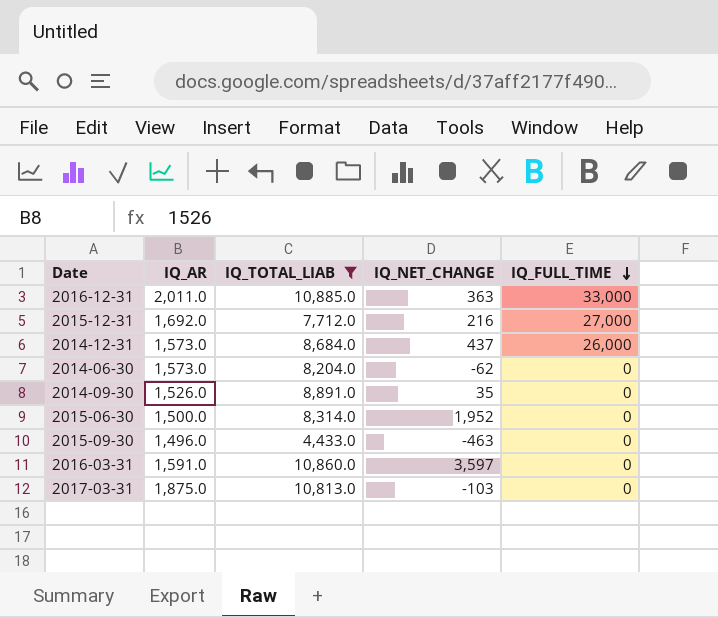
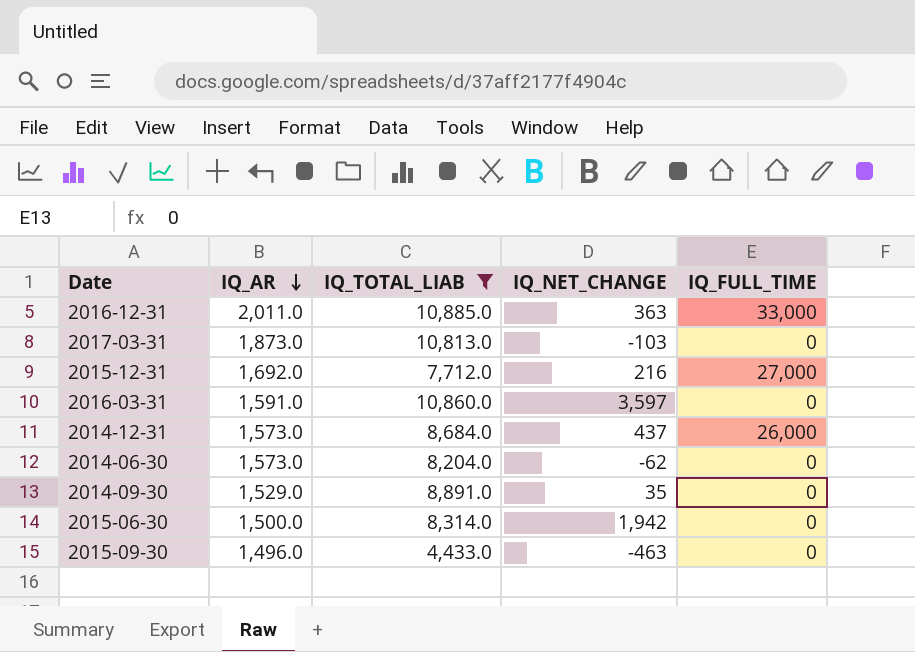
row order: IQ_FULL_TIME descending -> IQ_AR descending
2017-03-31 | IQ_AR: 1,875.0 -> 1,873.0
2014-09-30 | IQ_AR: 1,526.0 -> 1,529.0
2015-06-30 | IQ_NET_CHANGE: 1,952 -> 1,942

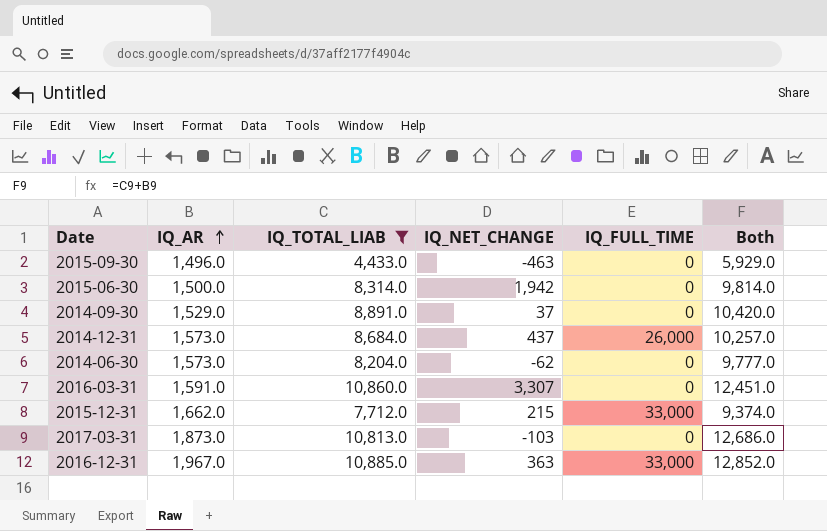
row order: IQ_AR descending -> IQ_AR ascending
column Both | formula: none -> [IQ_AR] + [IQ_TOTAL_LIAB]
2014-09-30 | IQ_NET_CHANGE: 35 -> 37
2016-03-31 | IQ_NET_CHANGE: 3,597 -> 3,307
2015-12-31 | IQ_AR: 1,692.0 -> 1,662.0
2015-12-31 | IQ_NET_CHANGE: 216 -> 215
2015-12-31 | IQ_FULL_TIME: 27,000 -> 33,000
2016-12-31 | IQ_AR: 2,011.0 -> 1,967.0

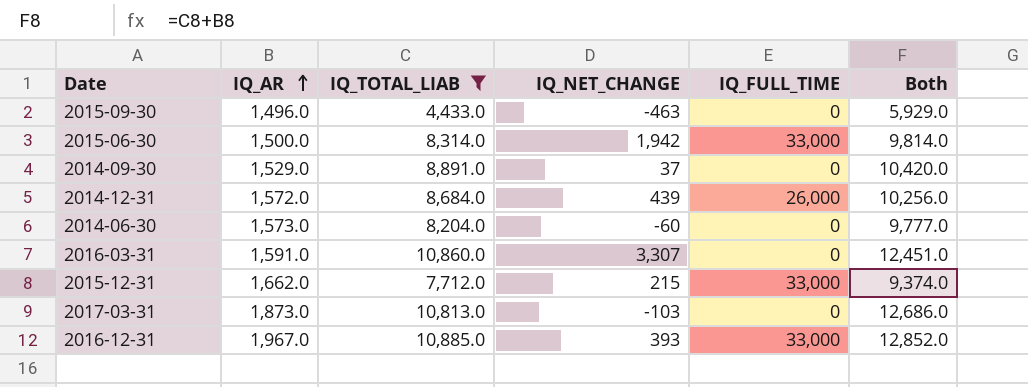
2015-06-30 | IQ_FULL_TIME: 0 -> 33,000
2014-12-31 | IQ_AR: 1,573.0 -> 1,572.0
2014-12-31 | IQ_NET_CHANGE: 437 -> 439
2014-12-31 | Both: 10,257.0 -> 10,256.0
2014-06-30 | IQ_NET_CHANGE: -62 -> -60
2016-12-31 | IQ_NET_CHANGE: 363 -> 393

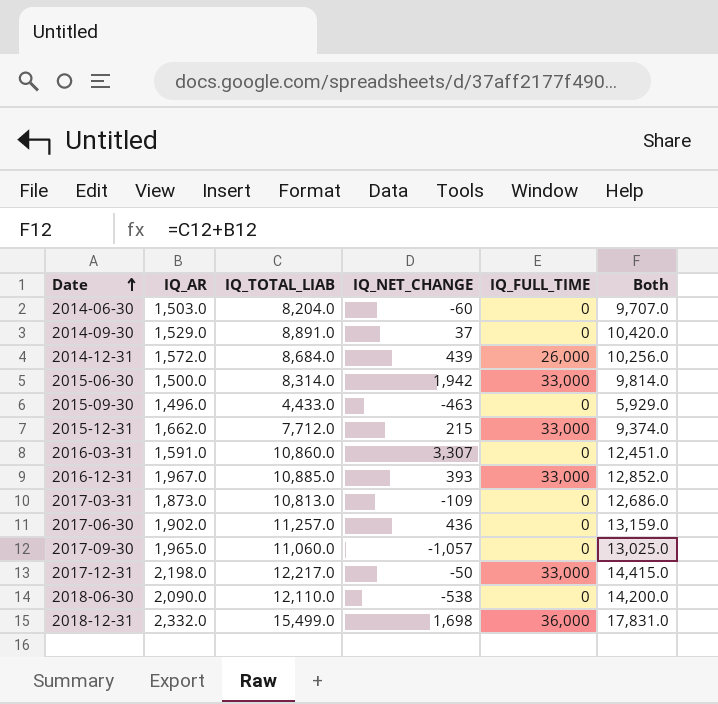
filter: IQ_TOTAL_LIAB <= 10,885.0 -> none
row order: IQ_AR ascending -> Date ascending
2014-06-30 | IQ_AR: 1,573.0 -> 1,503.0
2014-06-30 | Both: 9,777.0 -> 9,707.0
2017-03-31 | IQ_NET_CHANGE: -103 -> -109

